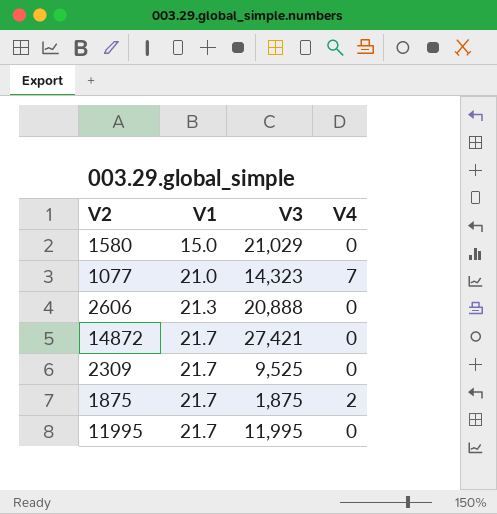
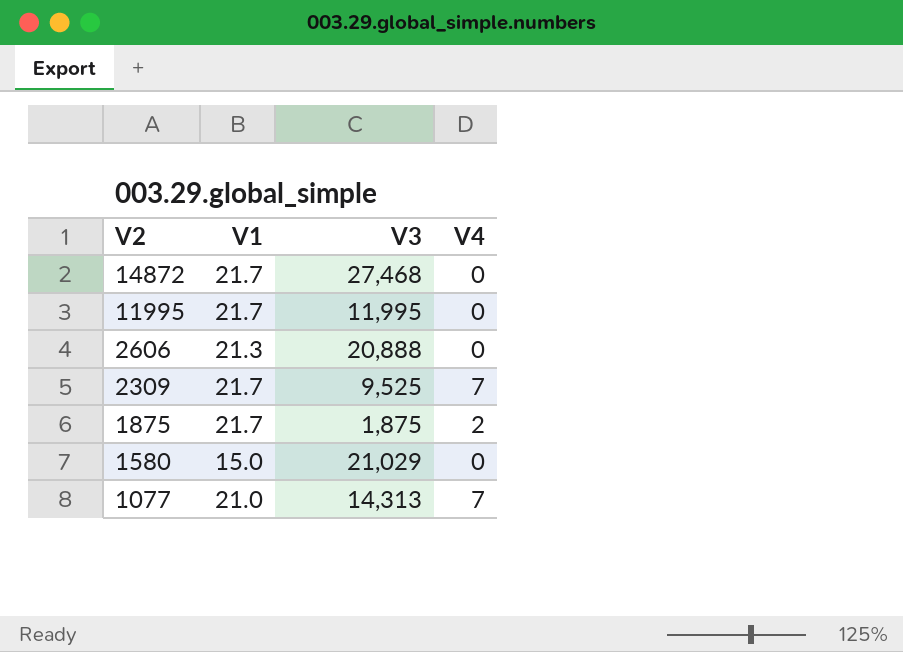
row order: V1 ascending -> V2 descending
14872 | V3: 27,421 -> 27,468
2309 | V4: 0 -> 7
1077 | V3: 14,323 -> 14,313

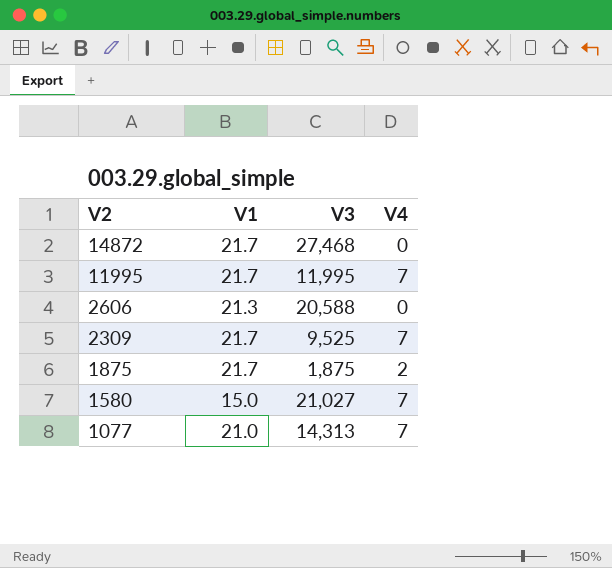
11995 | V4: 0 -> 7
2606 | V3: 20,888 -> 20,588
1580 | V3: 21,029 -> 21,027
1580 | V4: 0 -> 7

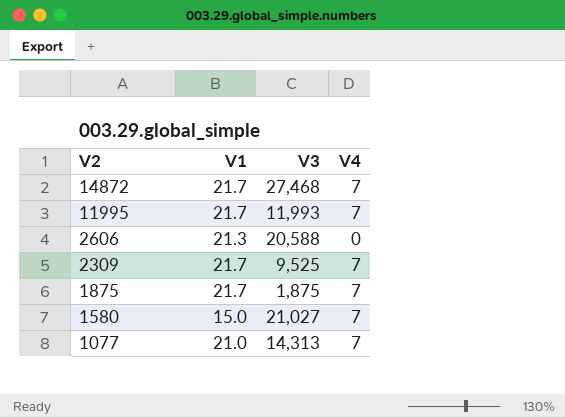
14872 | V4: 0 -> 7
11995 | V3: 11,995 -> 11,993
1875 | V4: 2 -> 7

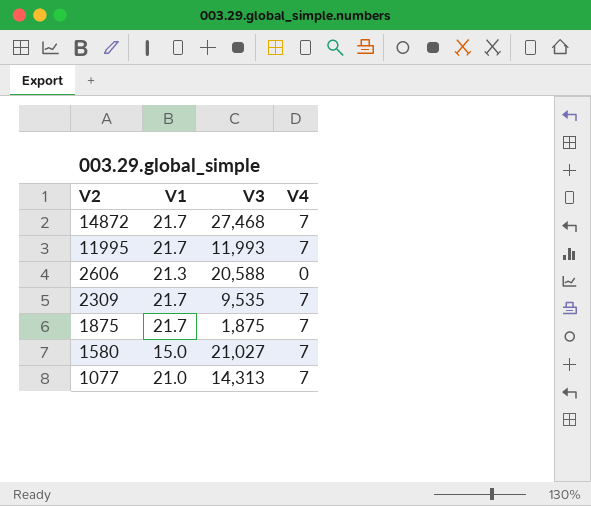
2309 | V3: 9,525 -> 9,535

